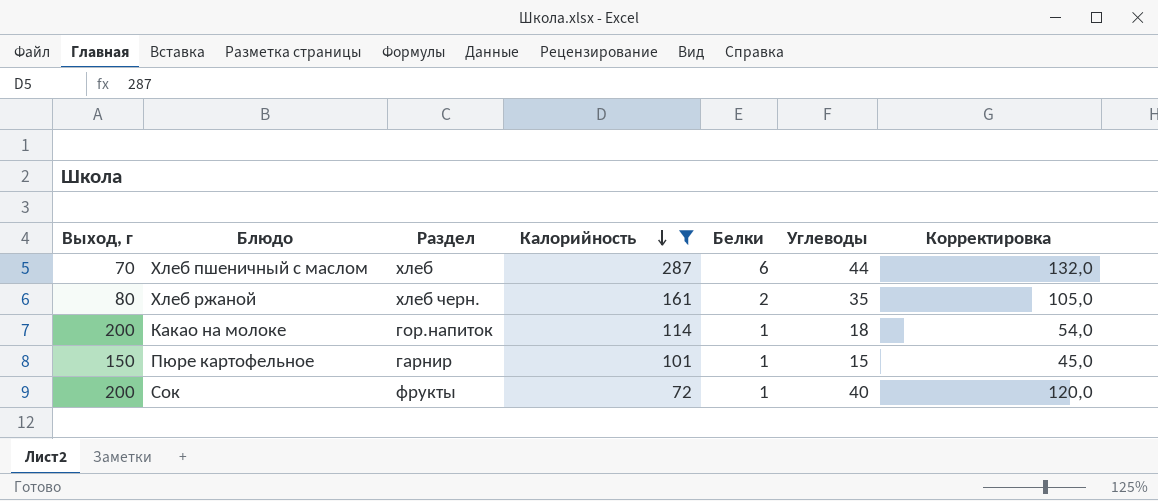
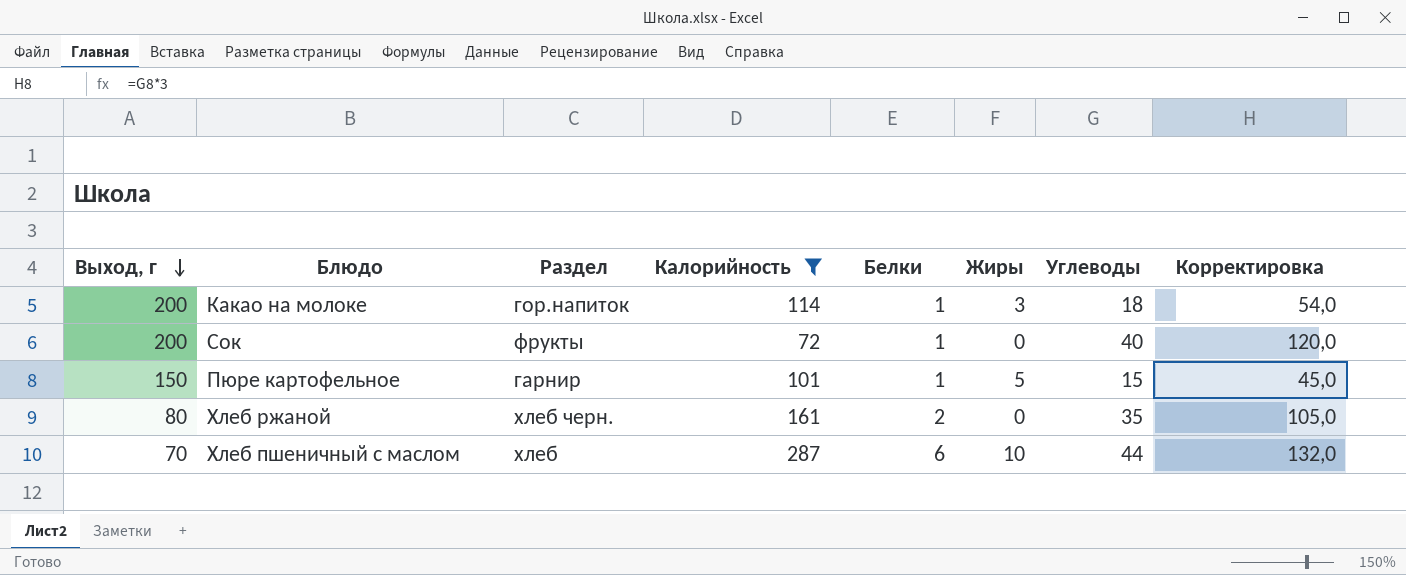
row order: Калорийность descending -> Выход, г descending
column Жиры | position: none -> 6

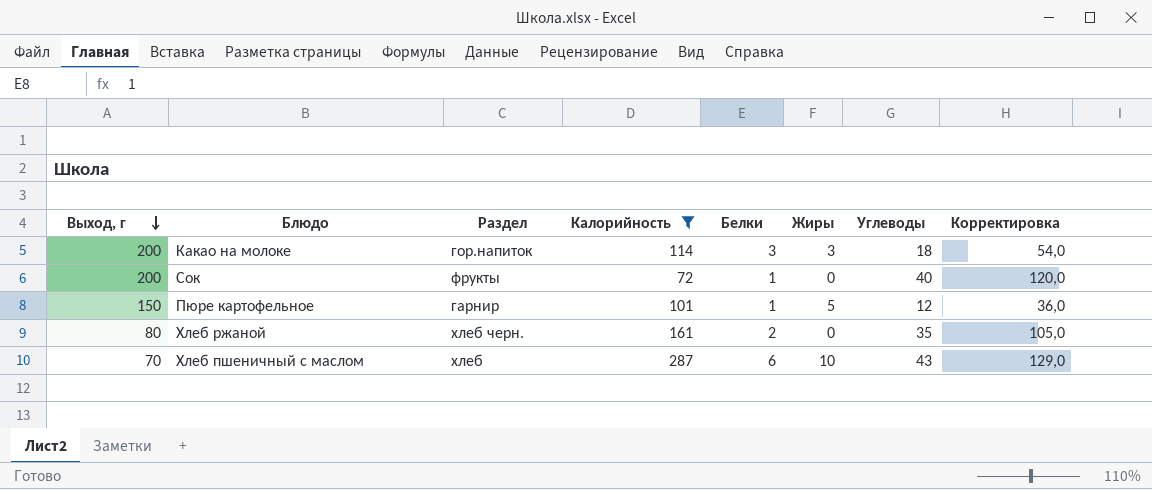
Какао на молоке | Белки: 1 -> 3
Пюре картофельное | Углеводы: 15 -> 12
Пюре картофельное | Корректировка: 45,0 -> 36,0
Хлеб пшеничный с маслом | Углеводы: 44 -> 43
Хлеб пшеничный с маслом | Корректировка: 132,0 -> 129,0

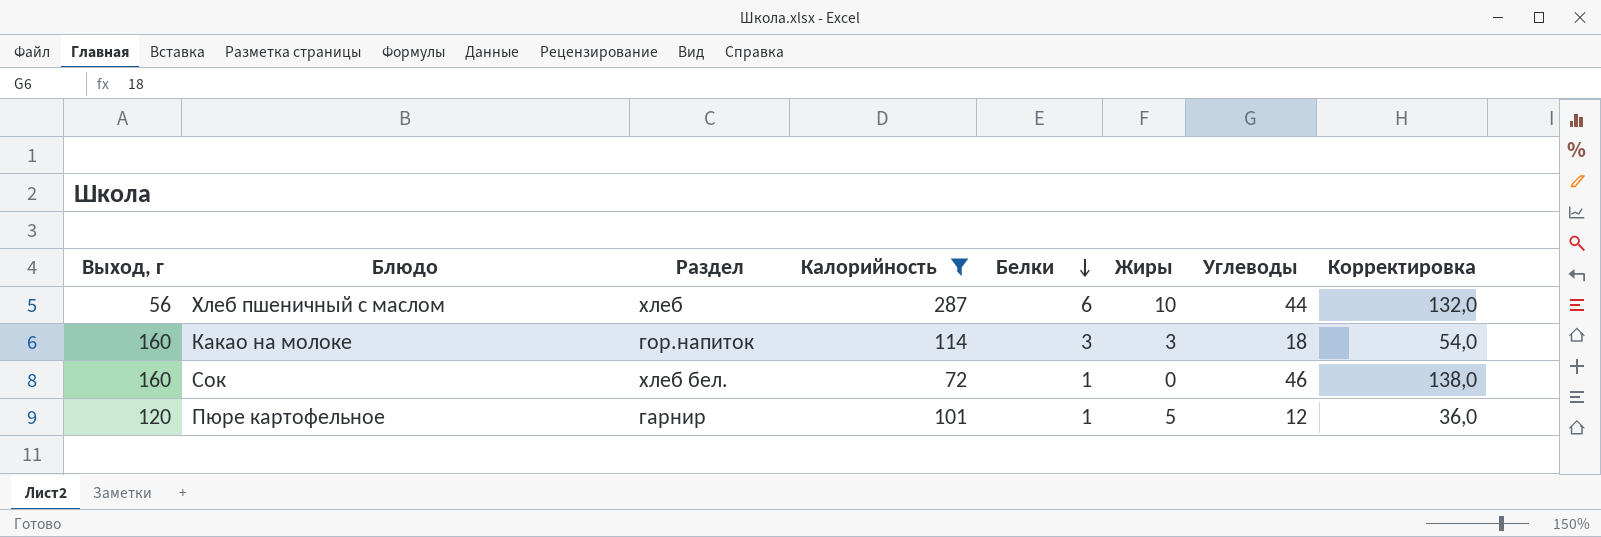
row order: Выход, г descending -> Белки descending
row Хлеб ржаной: 80 | хлеб черн. | 161 | 2 | 0 | 35 | 105,0 -> none
Хлеб пшеничный с маслом | Выход, г: 70 -> 56
Хлеб пшеничный с маслом | Углеводы: 43 -> 44
Хлеб пшеничный с маслом | Корректировка: 129,0 -> 132,0
Какао на молоке | Выход, г: 200 -> 160
Сок | Выход, г: 200 -> 160
Сок | Раздел: фрукты -> хлеб бел.
Сок | Углеводы: 40 -> 46
Сок | Корректировка: 120,0 -> 138,0
Пюре картофельное | Выход, г: 150 -> 120

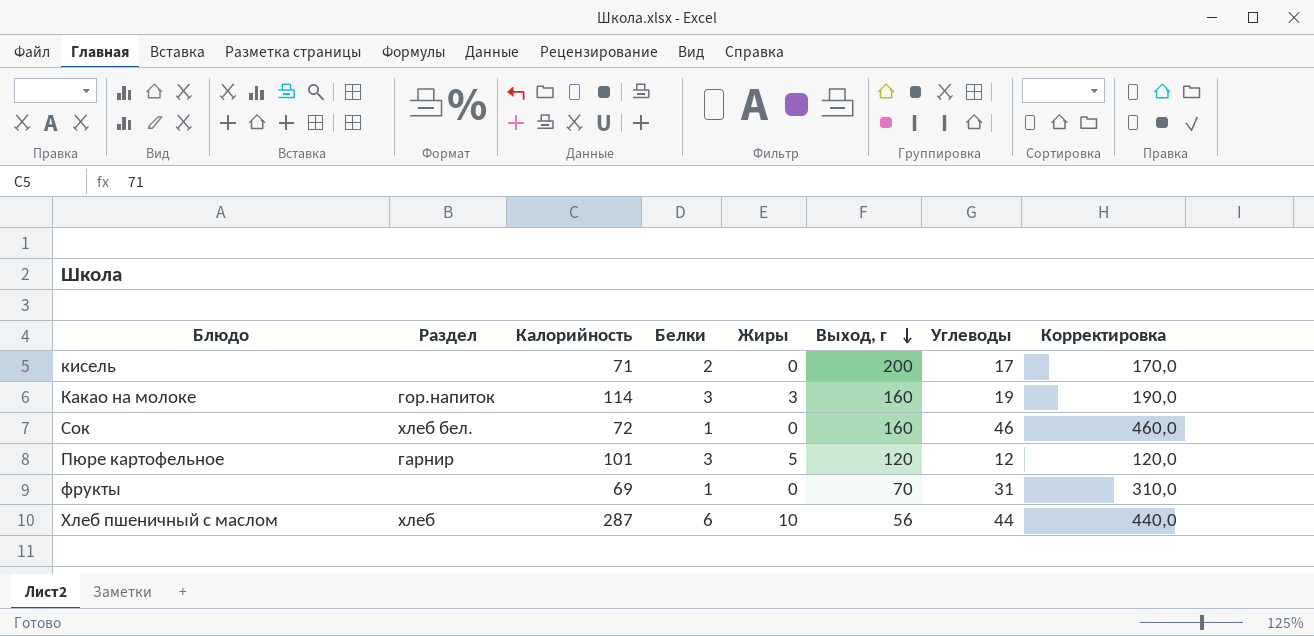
filter: Калорийность >= 72 -> none
row order: Белки descending -> Выход, г descending
column Выход, г | position: 1 -> 6
column Корректировка | formula: [Углеводы] * 3 -> [Углеводы] * 10
Какао на молоке | Углеводы: 18 -> 19
Пюре картофельное | Белки: 1 -> 3

